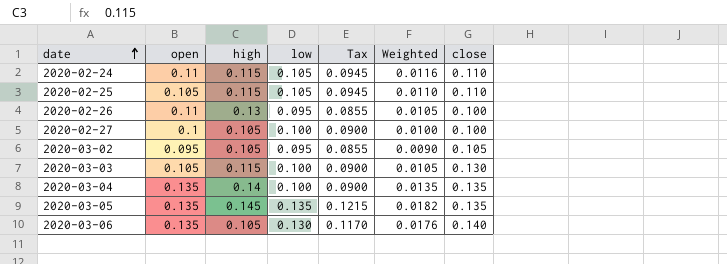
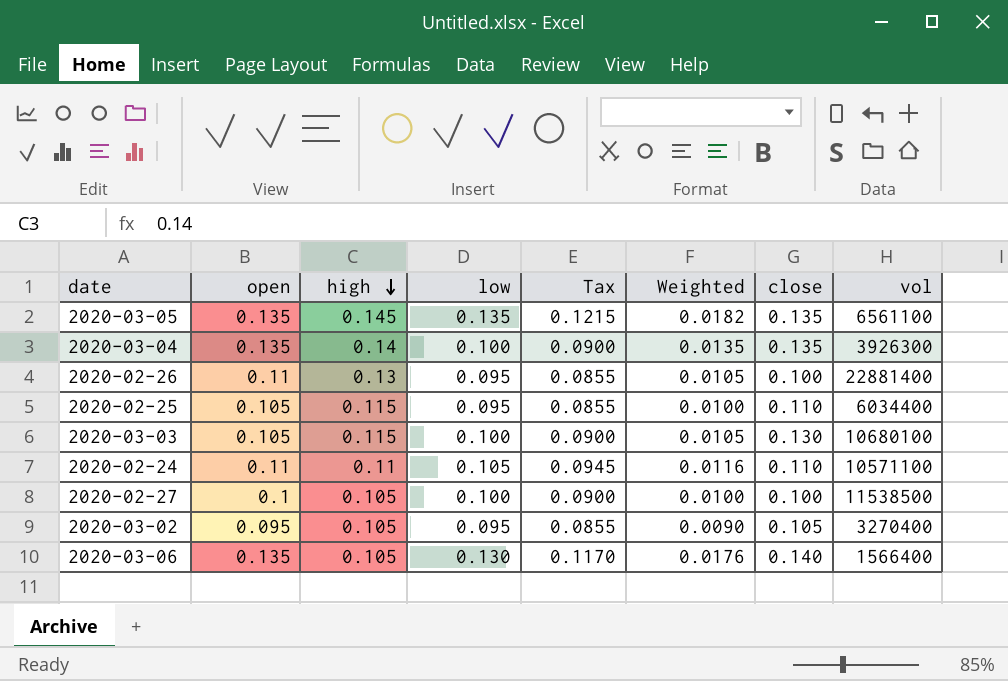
row order: date ascending -> high descending
column vol | position: none -> 8
2020-02-25 | low: 0.105 -> 0.095
2020-02-25 | Tax: 0.0945 -> 0.0855
2020-02-25 | Weighted: 0.0110 -> 0.0100
2020-02-24 | high: 0.115 -> 0.11

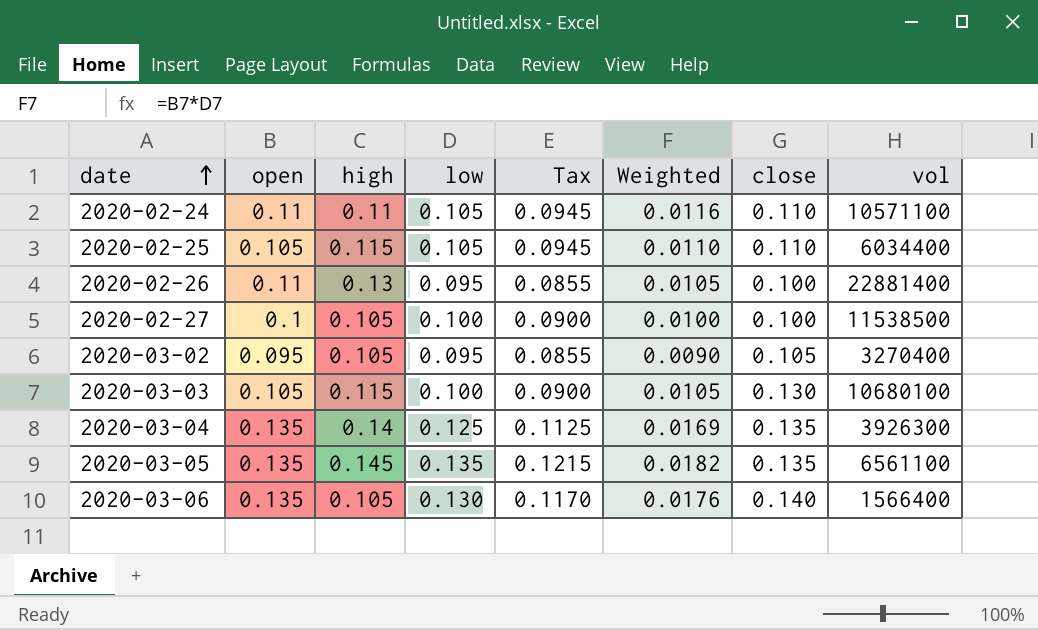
row order: high descending -> date ascending
2020-02-25 | low: 0.095 -> 0.105
2020-02-25 | Tax: 0.0855 -> 0.0945
2020-02-25 | Weighted: 0.0100 -> 0.0110
2020-03-04 | low: 0.100 -> 0.125
2020-03-04 | Tax: 0.0900 -> 0.1125
2020-03-04 | Weighted: 0.0135 -> 0.0169

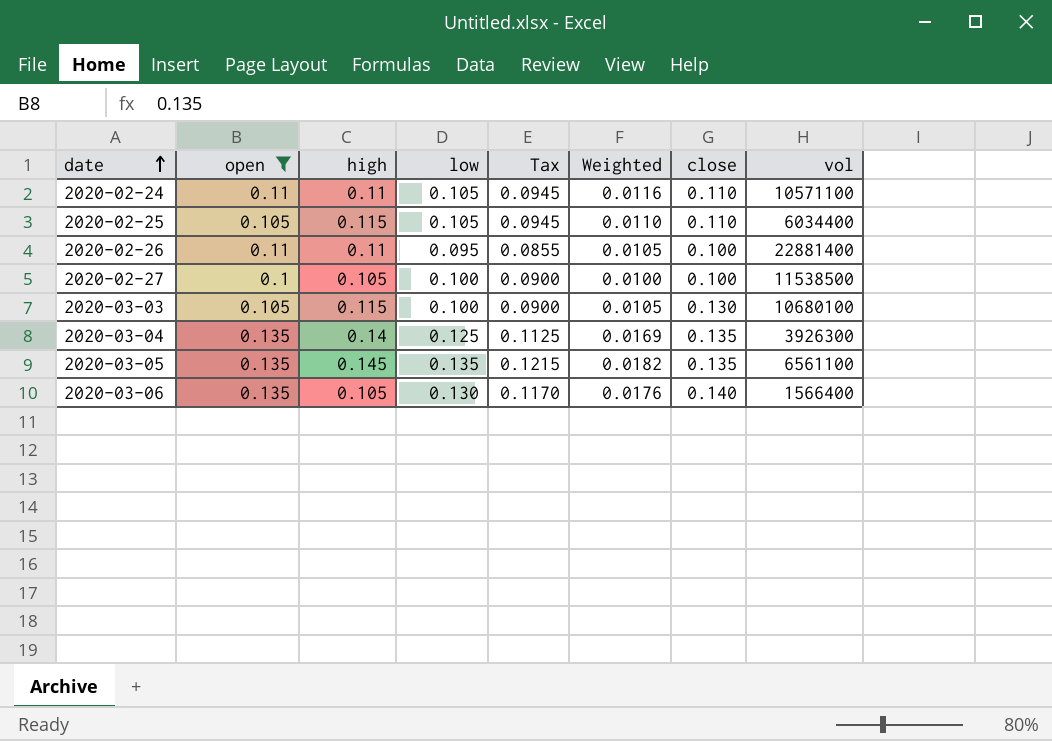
filter: none -> open != 0.095
2020-02-26 | high: 0.13 -> 0.11

